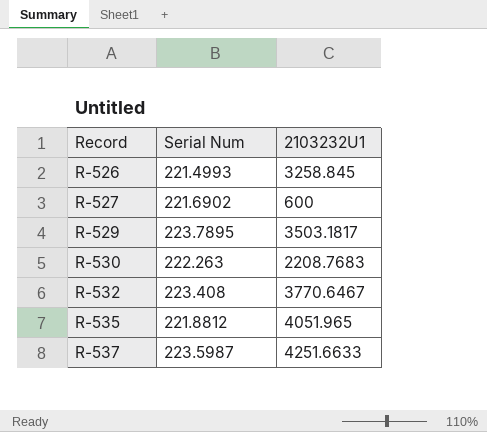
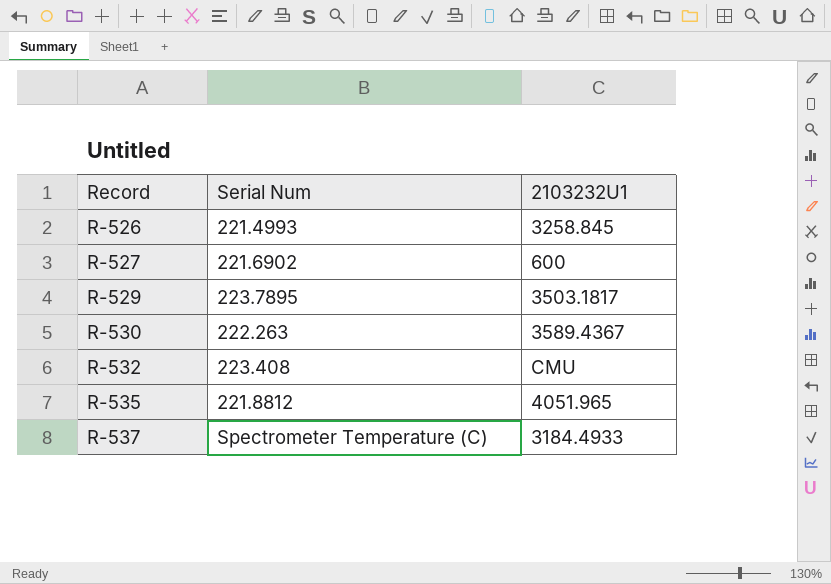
R-530 | 2103232U1: 2208.7683 -> 3589.4367
R-532 | 2103232U1: 3770.6467 -> CMU
R-537 | Serial Num: 223.5987 -> Spectrometer Temperature (C)
R-537 | 2103232U1: 4251.6633 -> 3184.4933

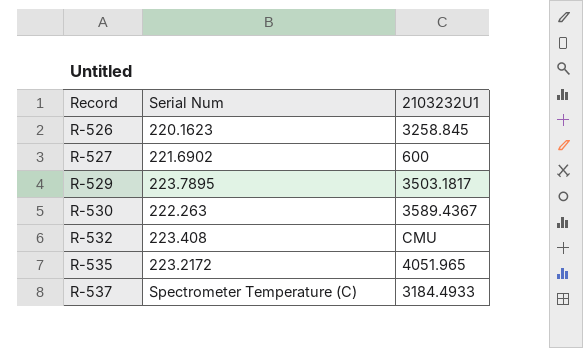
R-526 | Serial Num: 221.4993 -> 220.1623
R-535 | Serial Num: 221.8812 -> 223.2172

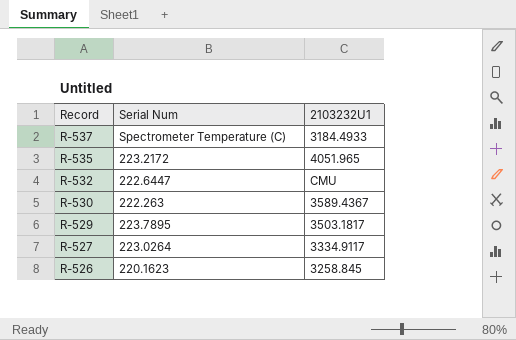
row order: Record ascending -> Record descending
R-532 | Serial Num: 223.408 -> 222.6447
R-527 | Serial Num: 221.6902 -> 223.0264
R-527 | 2103232U1: 600 -> 3334.9117

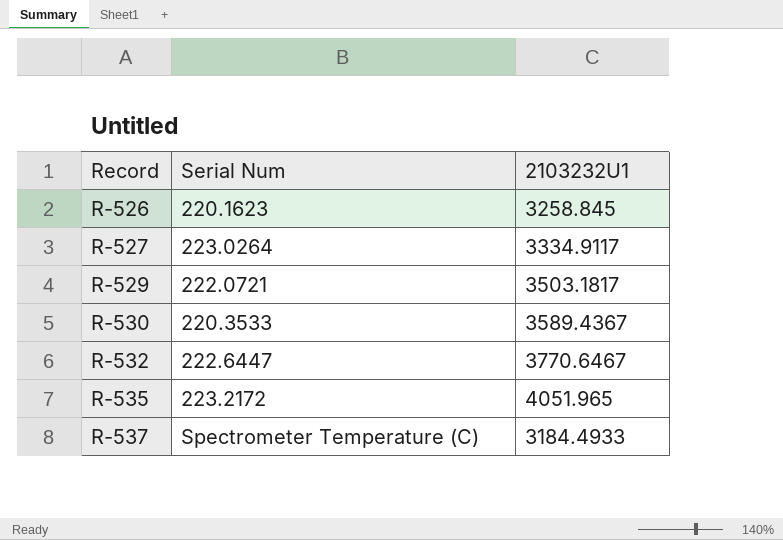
row order: Record descending -> Record ascending
R-529 | Serial Num: 223.7895 -> 222.0721
R-530 | Serial Num: 222.263 -> 220.3533
R-532 | 2103232U1: CMU -> 3770.6467

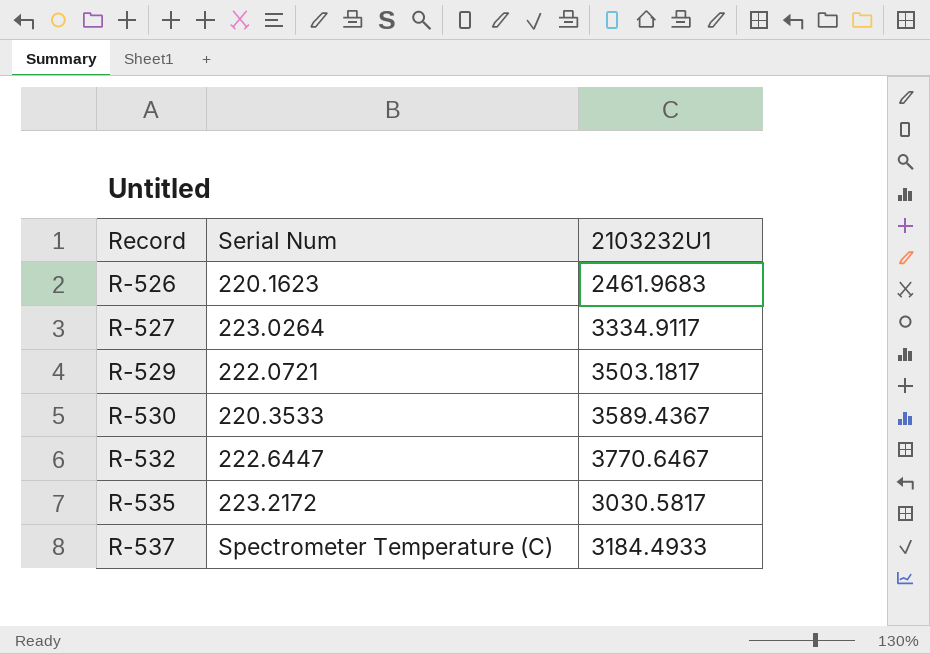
R-526 | 2103232U1: 3258.845 -> 2461.9683
R-535 | 2103232U1: 4051.965 -> 3030.5817

